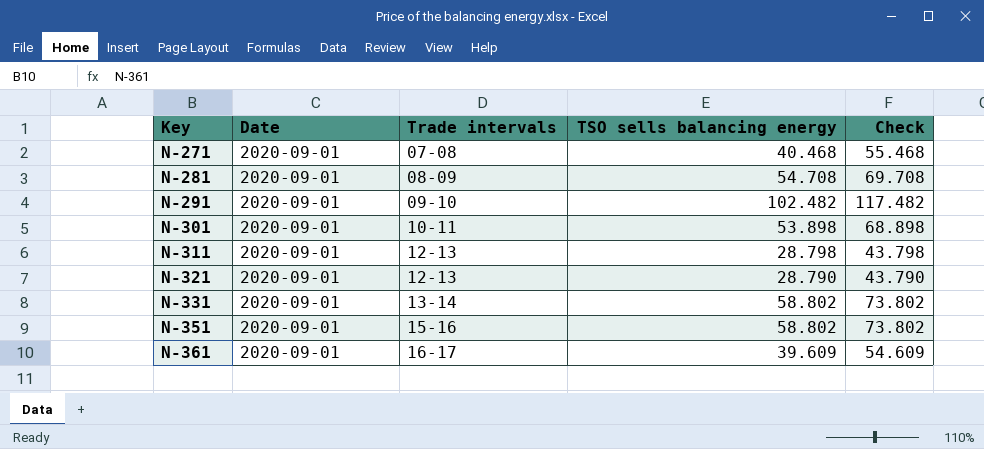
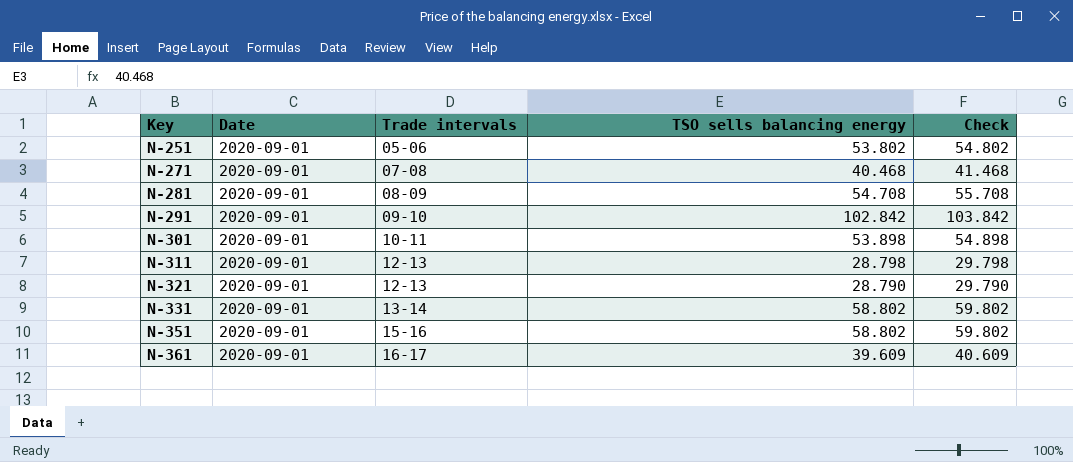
column Check | formula: [TSO sells balancing energy] + 15 -> [TSO sells balancing energy] + 1
row N-251: none -> 2020-09-01 | 05-06 | 53.802 | 54.802
N-291 | TSO sells balancing energy: 102.482 -> 102.842

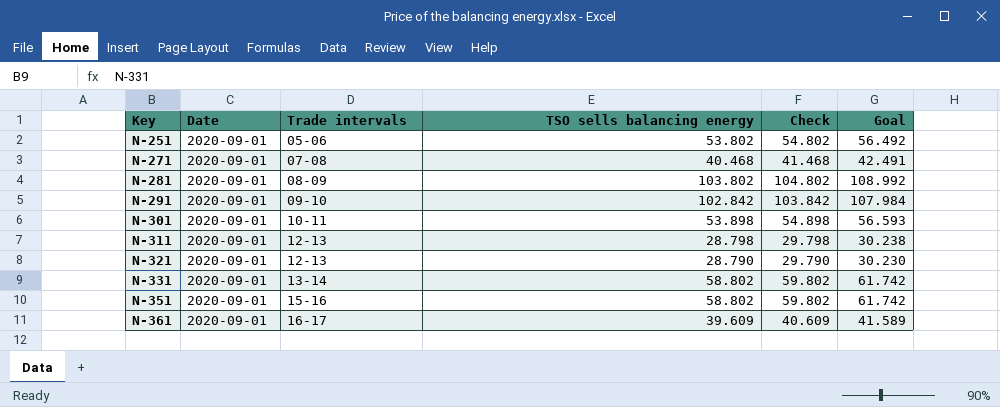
column Goal | formula: none -> [TSO sells balancing energy] * 1.05
N-281 | TSO sells balancing energy: 54.708 -> 103.802
N-281 | Check: 55.708 -> 104.802

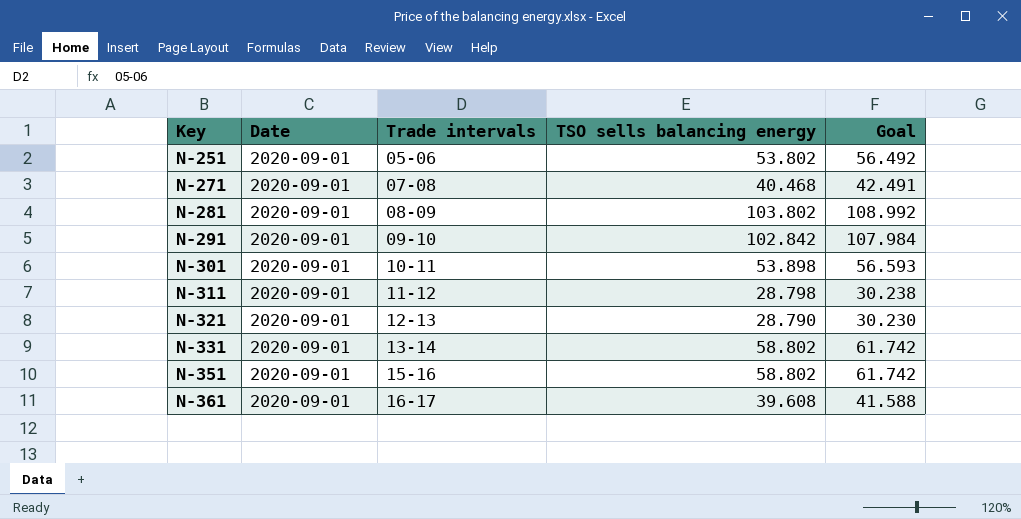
column Check | formula: [TSO sells balancing energy] + 1 -> none
N-311 | Trade intervals: 12-13 -> 11-12
N-361 | TSO sells balancing energy: 39.609 -> 39.608
N-361 | Goal: 41.589 -> 41.588

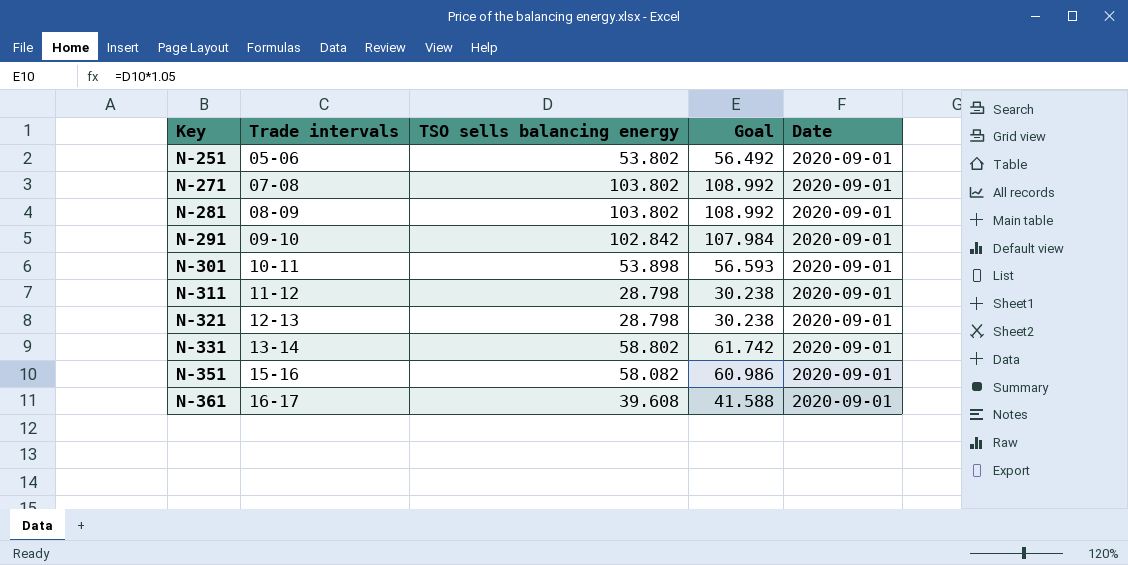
column Date | position: 2 -> 5
N-271 | TSO sells balancing energy: 40.468 -> 103.802
N-271 | Goal: 42.491 -> 108.992
N-321 | TSO sells balancing energy: 28.790 -> 28.798
N-321 | Goal: 30.230 -> 30.238
N-351 | TSO sells balancing energy: 58.802 -> 58.082
N-351 | Goal: 61.742 -> 60.986

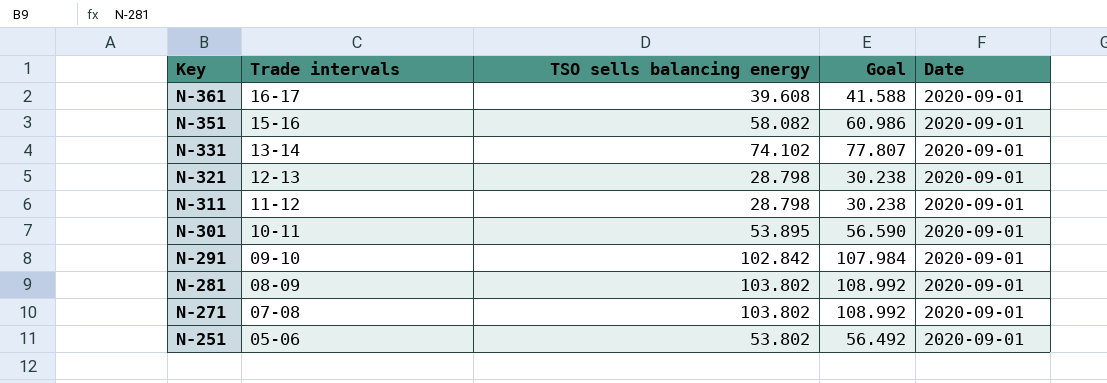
row order: Key ascending -> Key descending
N-331 | TSO sells balancing energy: 58.802 -> 74.102
N-331 | Goal: 61.742 -> 77.807
N-301 | TSO sells balancing energy: 53.898 -> 53.895
N-301 | Goal: 56.593 -> 56.590

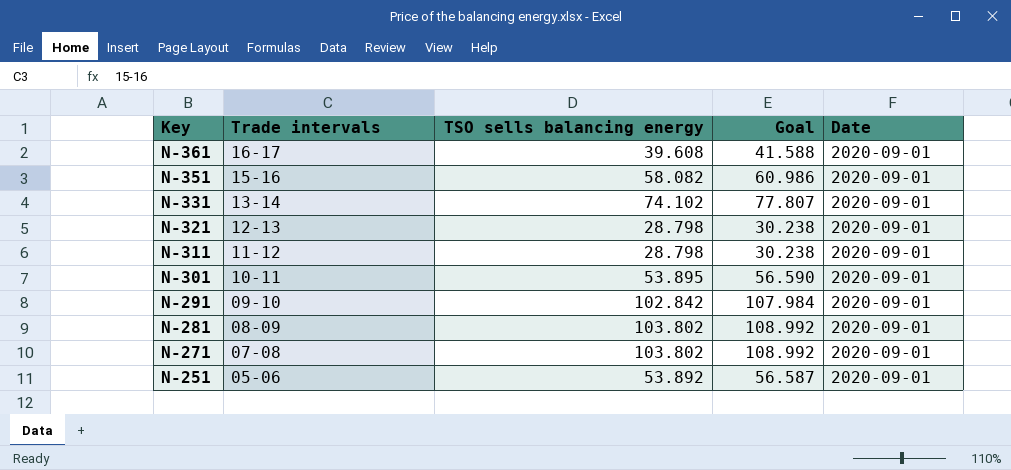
N-251 | TSO sells balancing energy: 53.802 -> 53.892
N-251 | Goal: 56.492 -> 56.587

